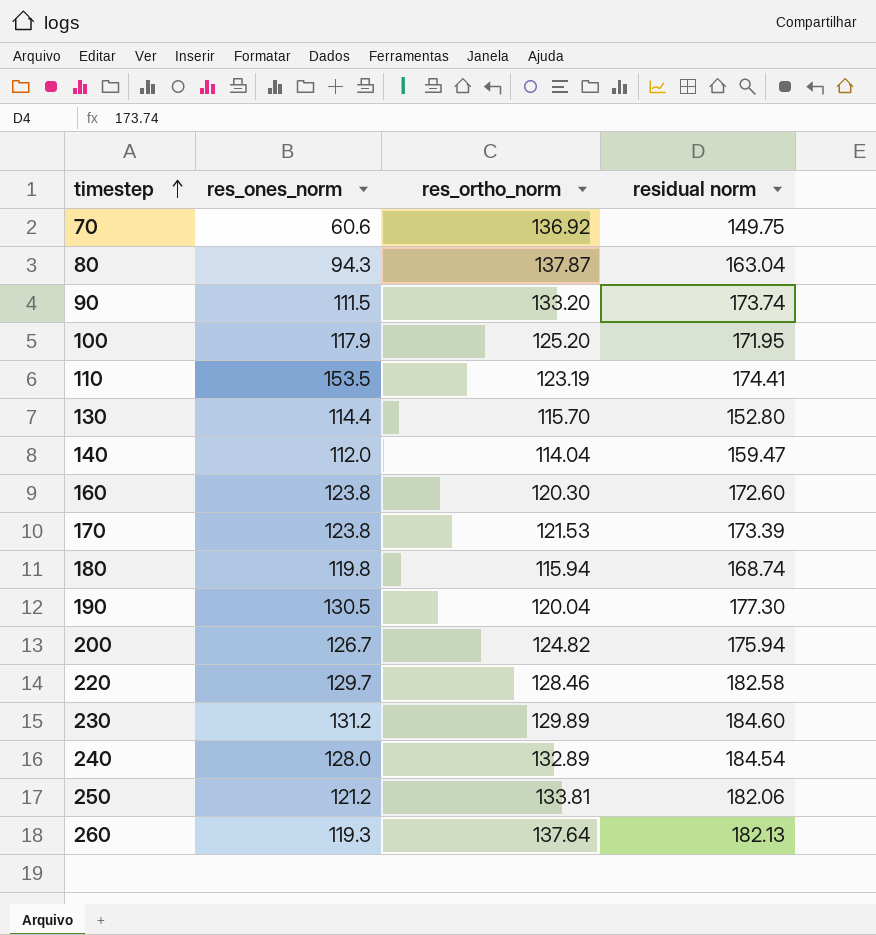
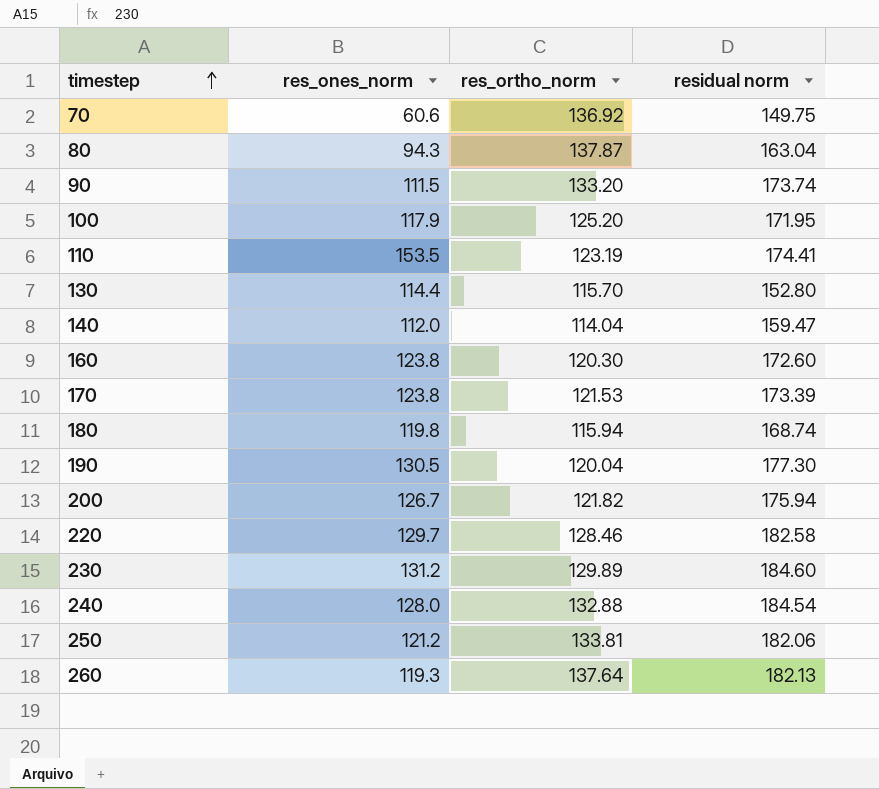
200 | res_ortho_norm: 124.82 -> 121.82
240 | res_ortho_norm: 132.89 -> 132.88

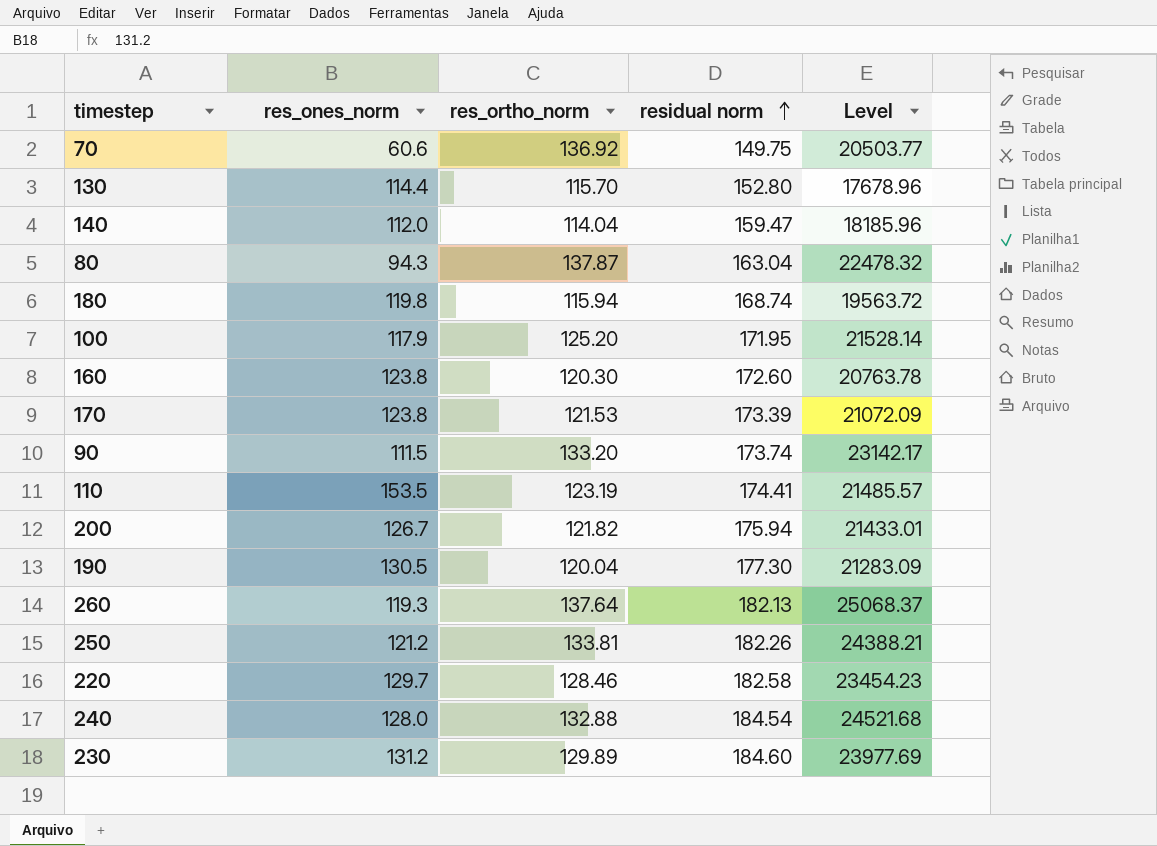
row order: timestep ascending -> residual norm ascending
column Level | formula: none -> [res_ortho_norm] * [residual norm]
250 | residual norm: 182.06 -> 182.26

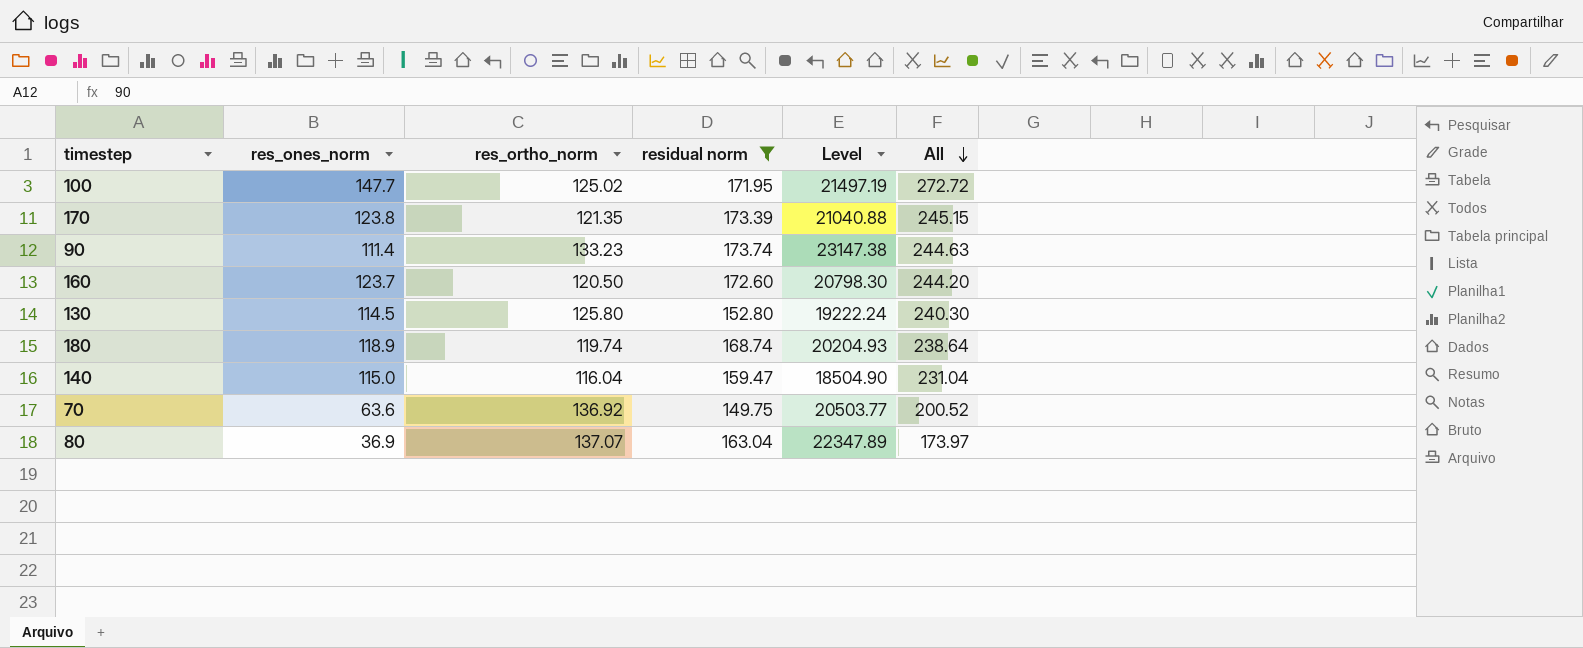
filter: none -> residual norm <= 173.74
row order: residual norm ascending -> All descending
column All | formula: none -> [res_ones_norm] + [res_ortho_norm]
100 | res_ones_norm: 117.9 -> 147.7
100 | res_ortho_norm: 125.20 -> 125.02
100 | Level: 21528.14 -> 21497.19
170 | res_ortho_norm: 121.53 -> 121.35
170 | Level: 21072.09 -> 21040.88
90 | res_ones_norm: 111.5 -> 111.4
90 | res_ortho_norm: 133.20 -> 133.23
90 | Level: 23142.17 -> 23147.38
160 | res_ones_norm: 123.8 -> 123.7
160 | res_ortho_norm: 120.30 -> 120.50
160 | Level: 20763.78 -> 20798.30
130 | res_ones_norm: 114.4 -> 114.5
130 | res_ortho_norm: 115.70 -> 125.80
130 | Level: 17678.96 -> 19222.24
180 | res_ones_norm: 119.8 -> 118.9
180 | res_ortho_norm: 115.94 -> 119.74
180 | Level: 19563.72 -> 20204.93
140 | res_ones_norm: 112.0 -> 115.0
140 | res_ortho_norm: 114.04 -> 116.04
140 | Level: 18185.96 -> 18504.90
70 | res_ones_norm: 60.6 -> 63.6
80 | res_ones_norm: 94.3 -> 36.9
80 | res_ortho_norm: 137.87 -> 137.07
80 | Level: 22478.32 -> 22347.89

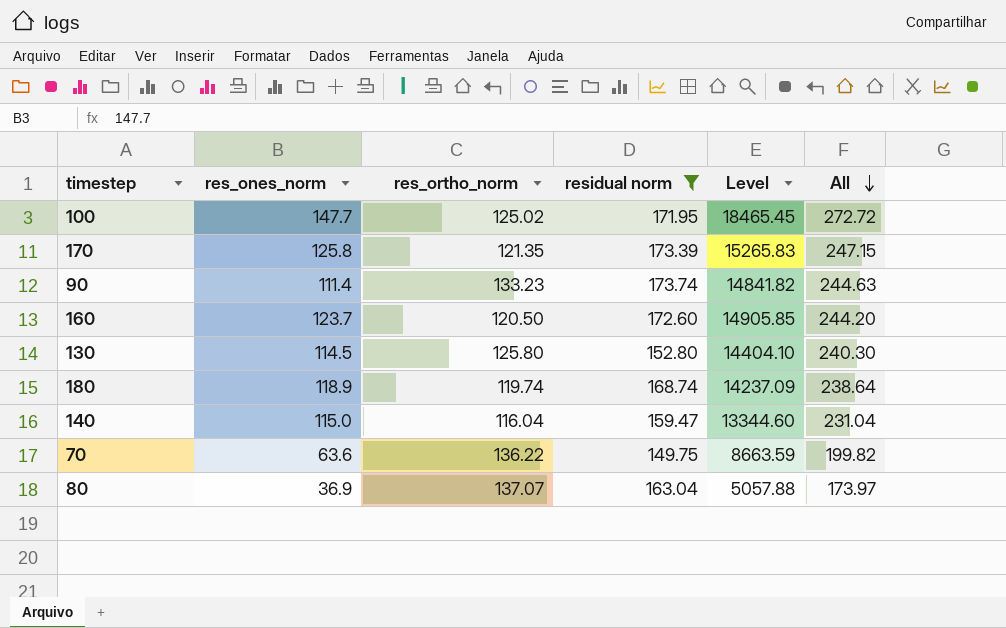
column Level | formula: [res_ortho_norm] * [residual norm] -> [res_ones_norm] * [res_ortho_norm]
170 | res_ones_norm: 123.8 -> 125.8
170 | All: 245.15 -> 247.15
70 | res_ortho_norm: 136.92 -> 136.22
70 | All: 200.52 -> 199.82

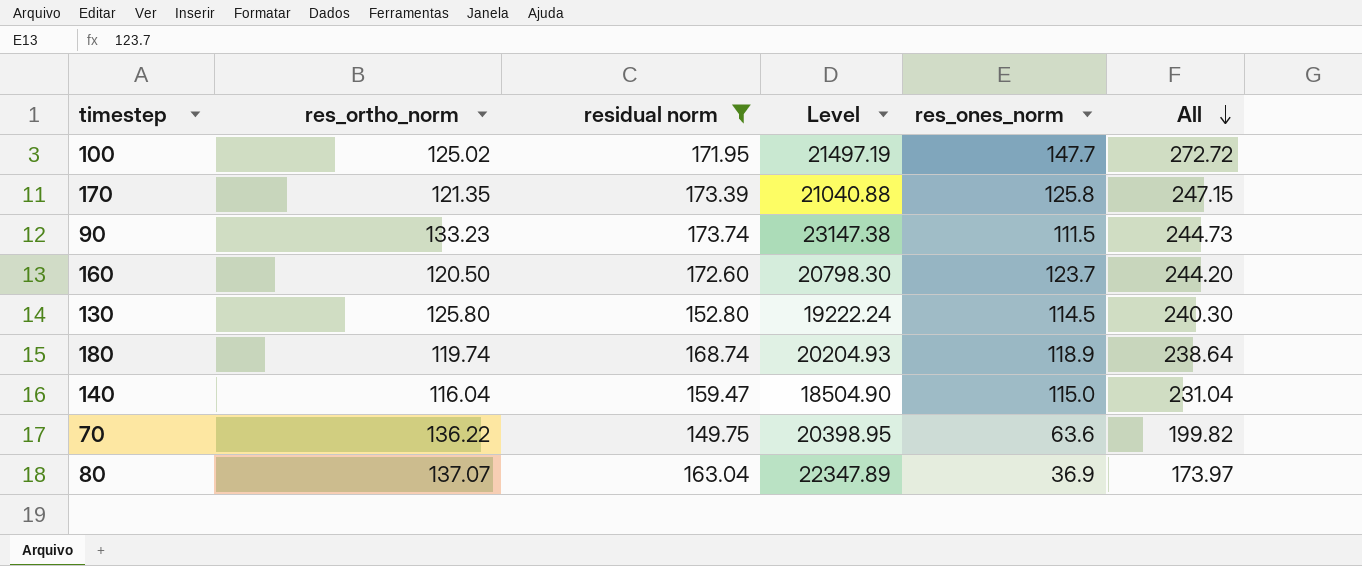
column Level | formula: [res_ones_norm] * [res_ortho_norm] -> [res_ortho_norm] * [residual norm]
column res_ones_norm | position: 2 -> 5
90 | res_ones_norm: 111.4 -> 111.5
90 | All: 244.63 -> 244.73

